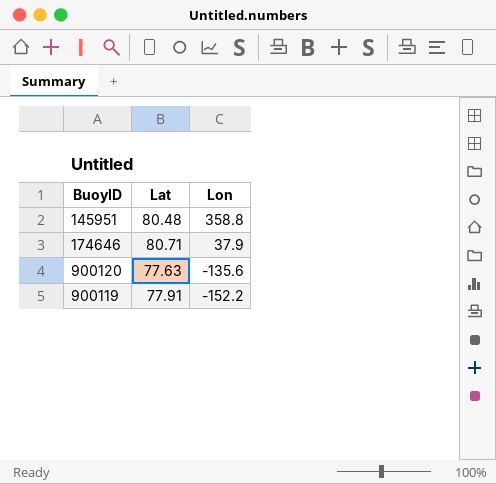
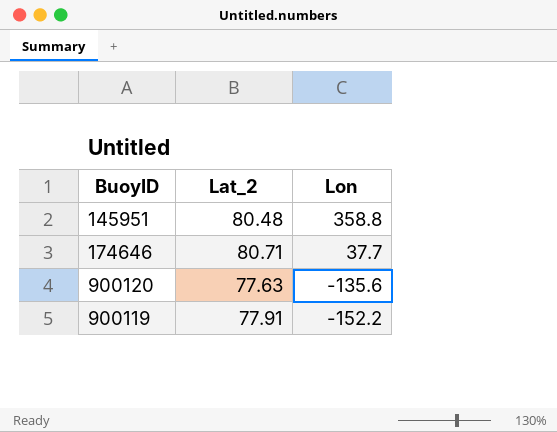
column name: Lat -> Lat_2
174646 | Lon: 37.9 -> 37.7

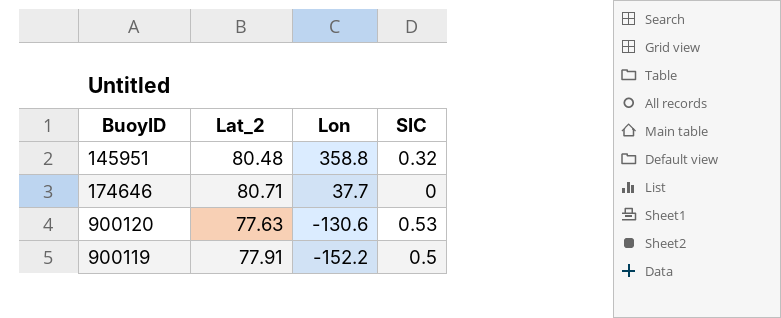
column SIC | position: none -> 4
900120 | Lon: -135.6 -> -130.6

